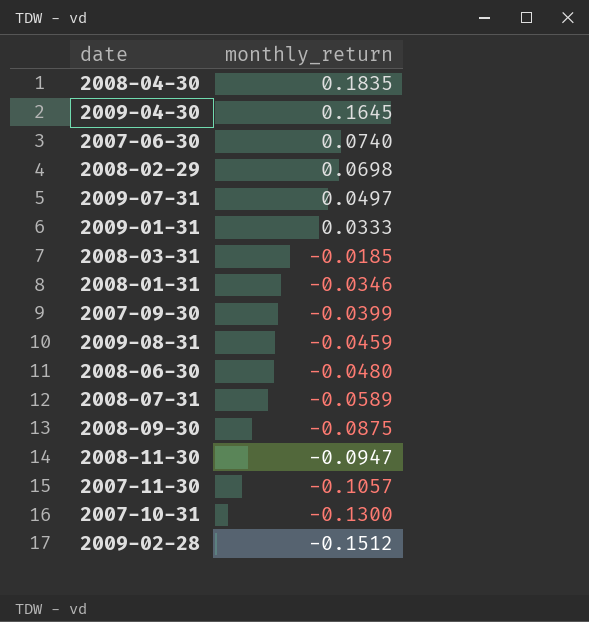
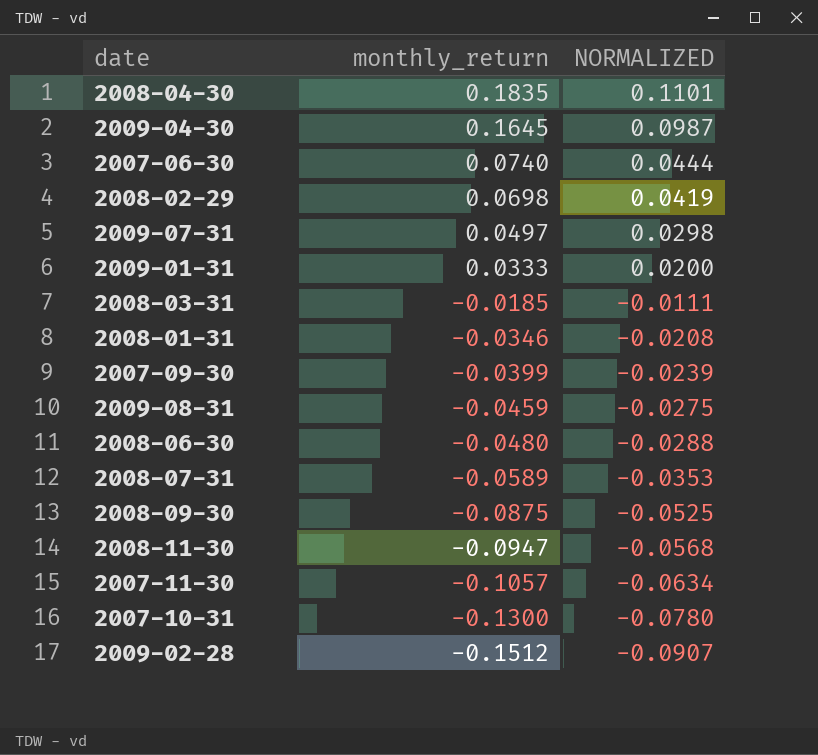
column NORMALIZED | formula: none -> [monthly_return] * 0.6

